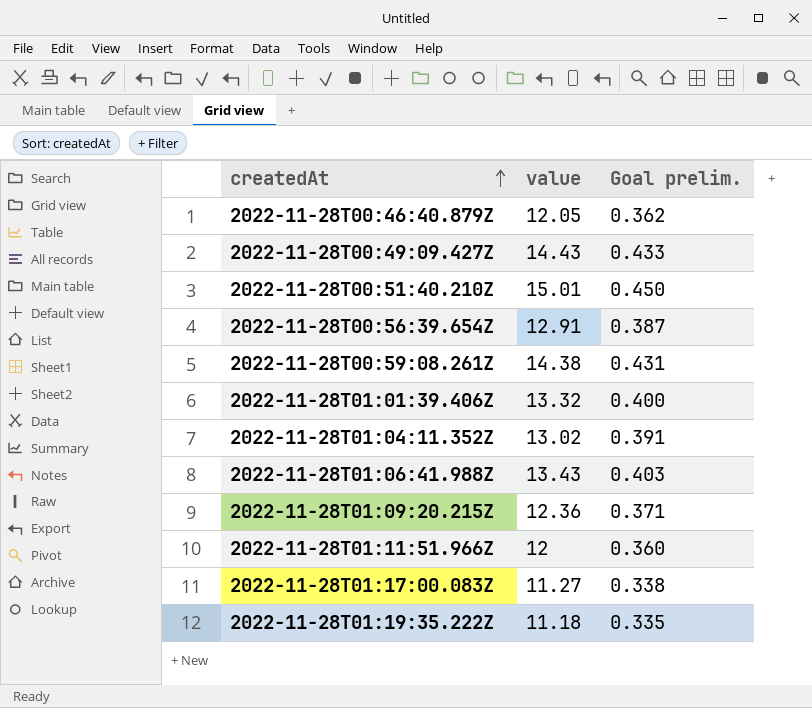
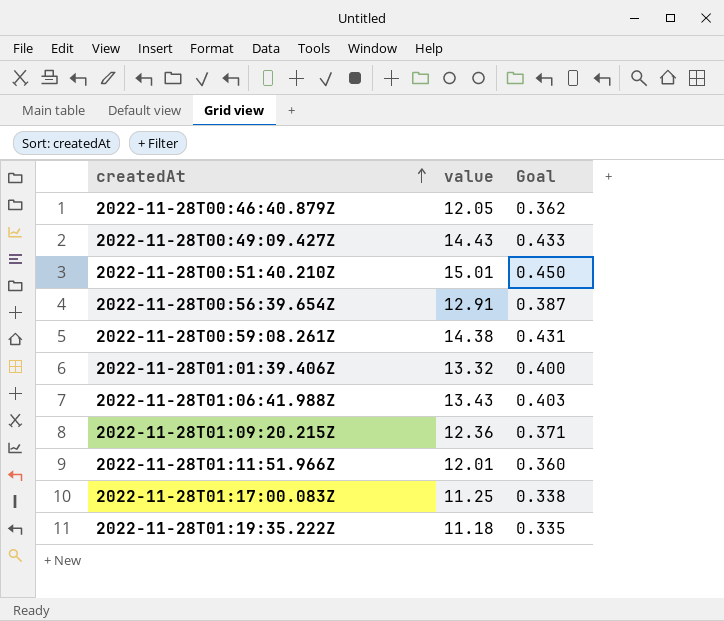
column name: Goal prelim. -> Goal
row 2022-11-28T01:04:11.352Z: 13.02 | 0.391 -> none
2022-11-28T01:11:51.966Z | value: 12 -> 12.01
2022-11-28T01:17:00.083Z | value: 11.27 -> 11.25

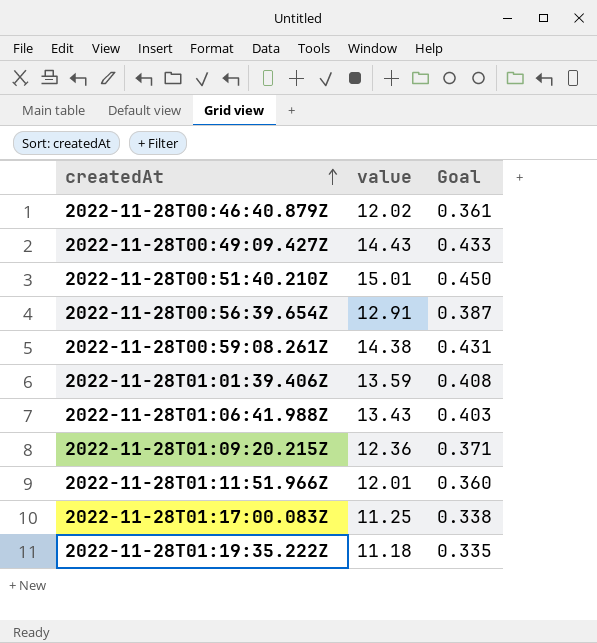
2022-11-28T00:46:40.879Z | value: 12.05 -> 12.02
2022-11-28T00:46:40.879Z | Goal: 0.362 -> 0.361
2022-11-28T01:01:39.406Z | value: 13.32 -> 13.59
2022-11-28T01:01:39.406Z | Goal: 0.400 -> 0.408

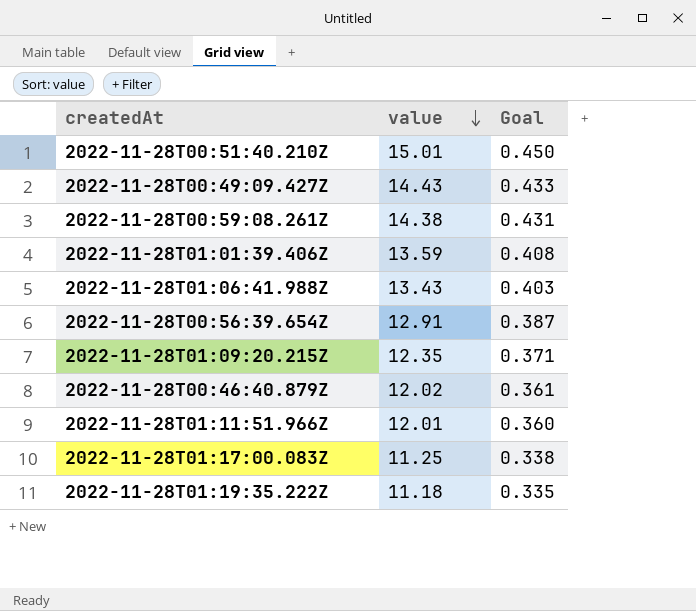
row order: createdAt ascending -> value descending
2022-11-28T01:09:20.215Z | value: 12.36 -> 12.35

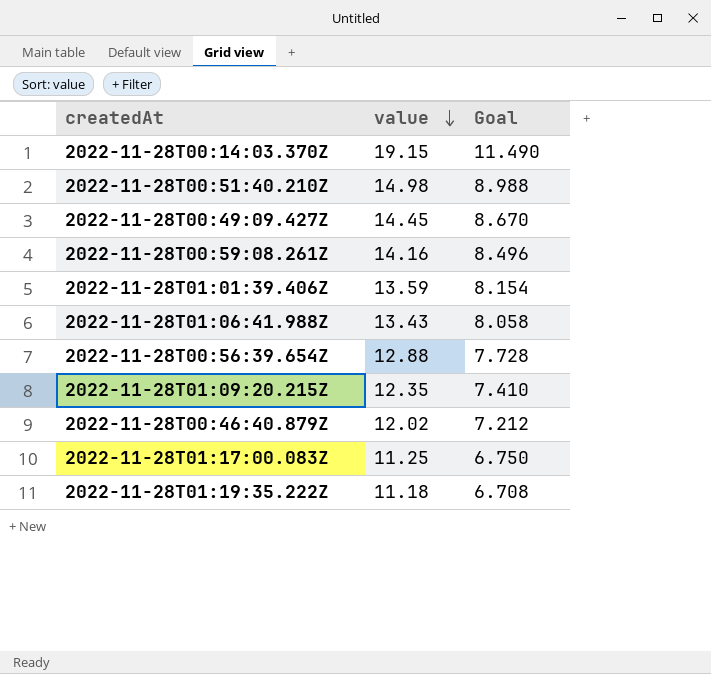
column Goal | formula: [value] * 0.03 -> [value] * 0.6
row 2022-11-28T01:11:51.966Z: 12.01 | 0.360 -> none
row 2022-11-28T00:14:03.370Z: none -> 19.15 | 11.490
2022-11-28T00:51:40.210Z | value: 15.01 -> 14.98
2022-11-28T00:49:09.427Z | value: 14.43 -> 14.45
2022-11-28T00:59:08.261Z | value: 14.38 -> 14.16
2022-11-28T00:56:39.654Z | value: 12.91 -> 12.88

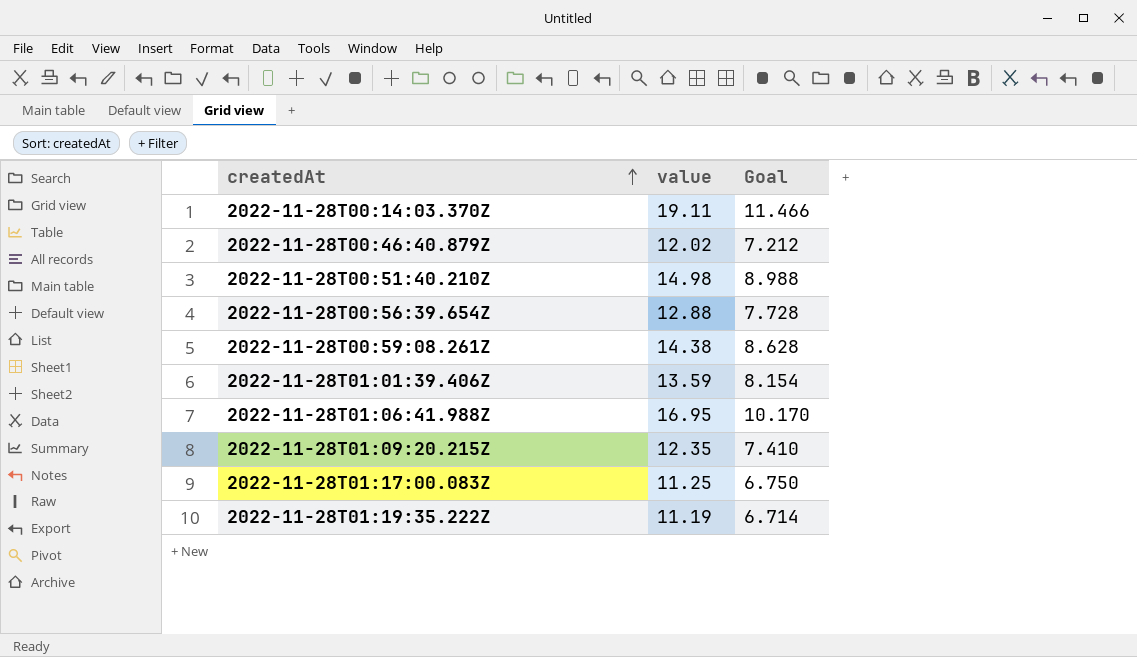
row order: value descending -> createdAt ascending
row 2022-11-28T00:49:09.427Z: 14.45 | 8.670 -> none
2022-11-28T00:14:03.370Z | value: 19.15 -> 19.11
2022-11-28T00:14:03.370Z | Goal: 11.490 -> 11.466
2022-11-28T00:59:08.261Z | value: 14.16 -> 14.38
2022-11-28T00:59:08.261Z | Goal: 8.496 -> 8.628
2022-11-28T01:06:41.988Z | value: 13.43 -> 16.95
2022-11-28T01:06:41.988Z | Goal: 8.058 -> 10.170
2022-11-28T01:19:35.222Z | value: 11.18 -> 11.19
2022-11-28T01:19:35.222Z | Goal: 6.708 -> 6.714

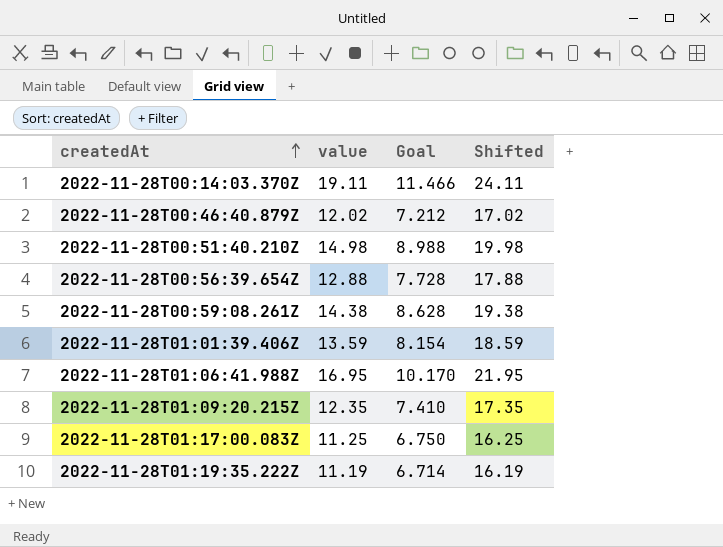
column Shifted | formula: none -> [value] + 5

